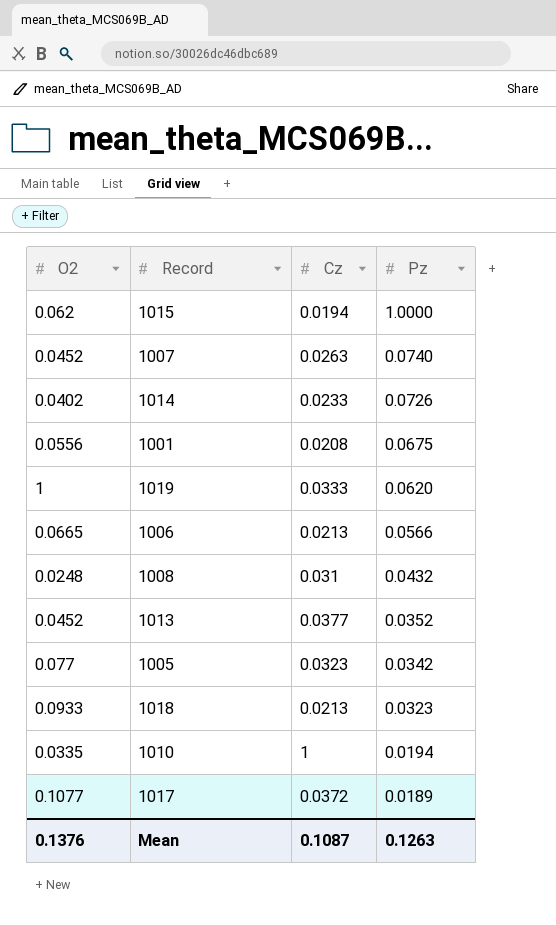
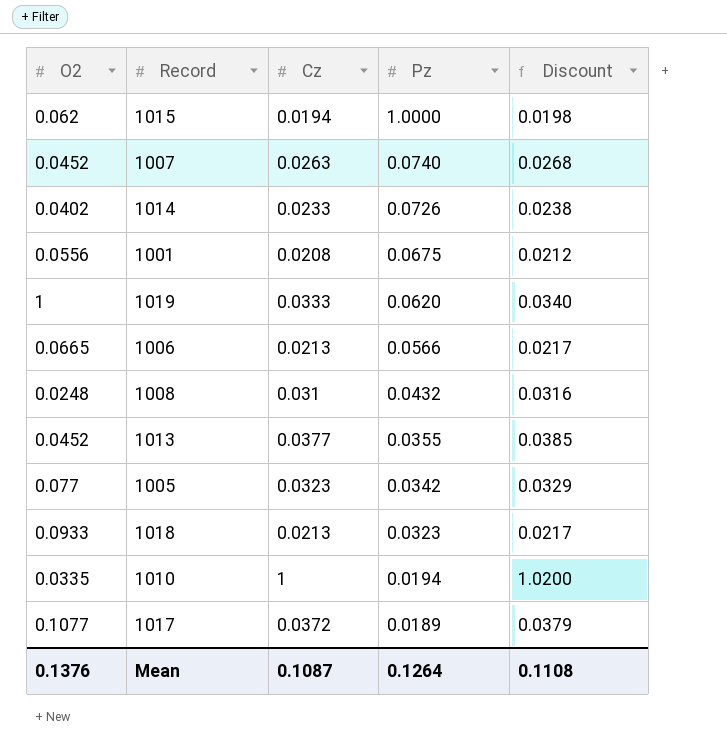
column Discount | formula: none -> [Cz] * 1.02
1013 | Pz: 0.0352 -> 0.0355
Mean | Pz: 0.1263 -> 0.1264

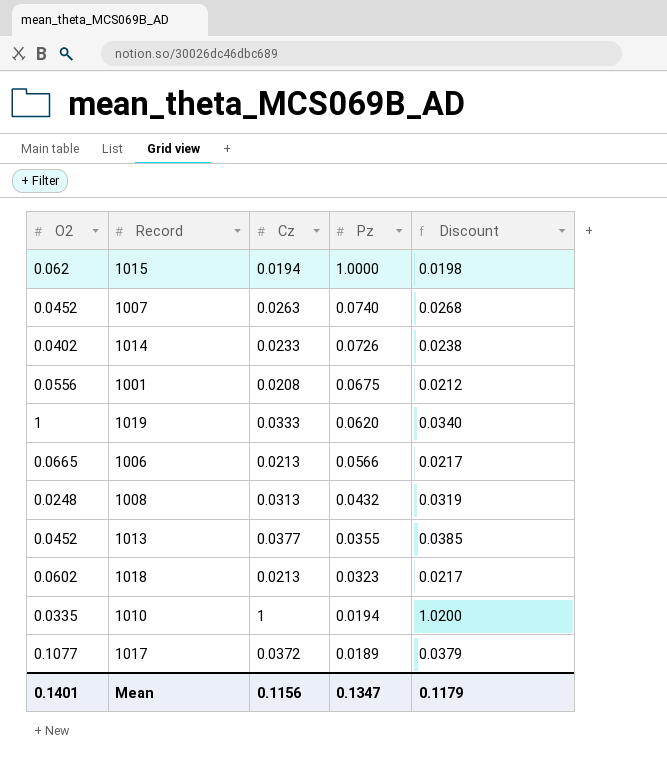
row 1005: 0.077 | 0.0323 | 0.0342 | 0.0329 -> none
1008 | Cz: 0.031 -> 0.0313
1008 | Discount: 0.0316 -> 0.0319
1018 | O2: 0.0933 -> 0.0602
Mean | O2: 0.1376 -> 0.1401
Mean | Cz: 0.1087 -> 0.1156
Mean | Pz: 0.1264 -> 0.1347
Mean | Discount: 0.1108 -> 0.1179

